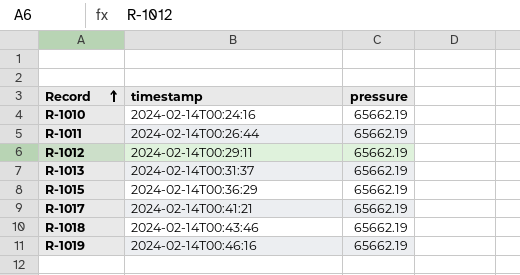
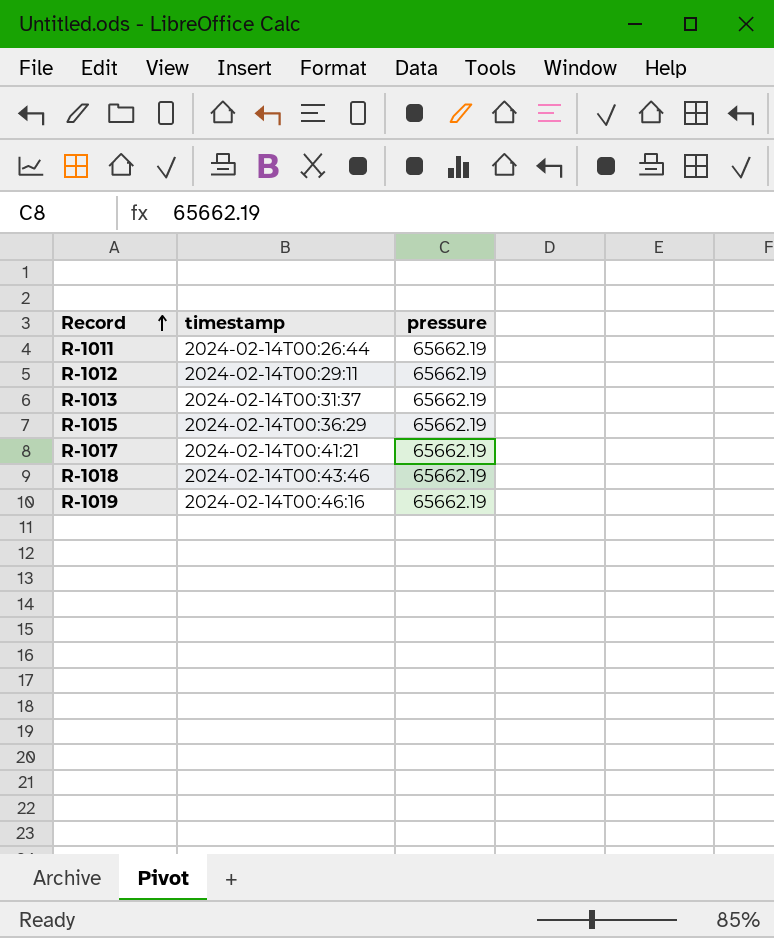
row R-1010: 2024-02-14T00:24:16 | 65662.19 -> none

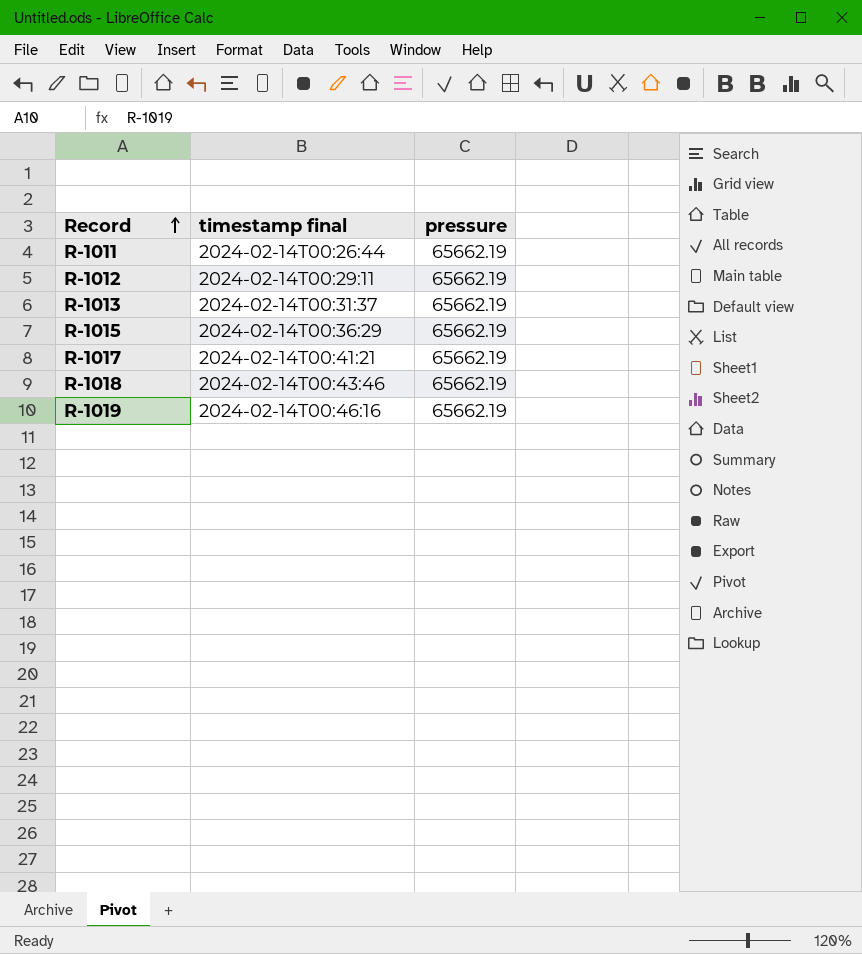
column name: timestamp -> timestamp final

